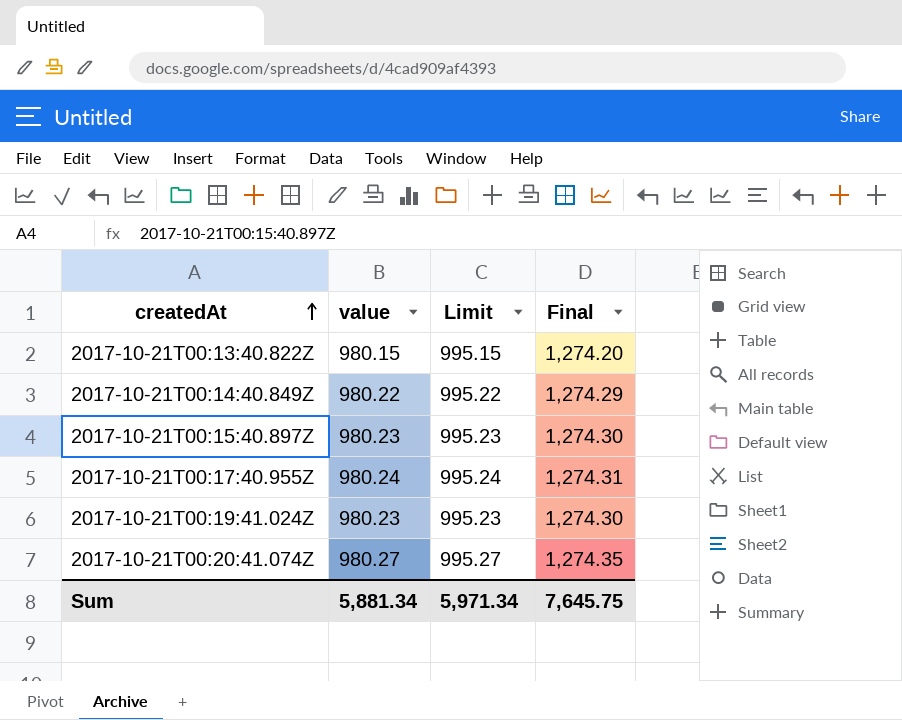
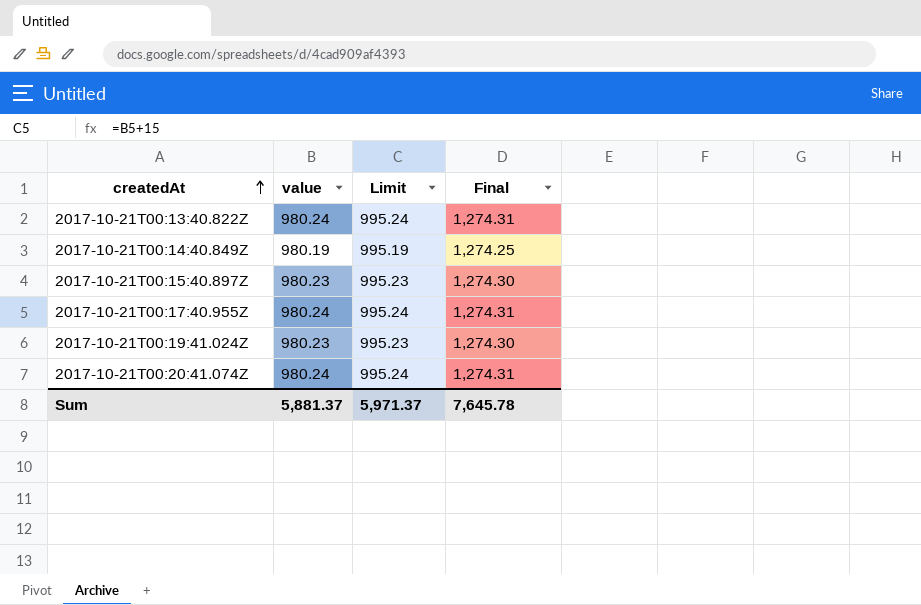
2017-10-21T00:13:40.822Z | value: 980.15 -> 980.24
2017-10-21T00:13:40.822Z | Limit: 995.15 -> 995.24
2017-10-21T00:13:40.822Z | Final: 1,274.20 -> 1,274.31
2017-10-21T00:14:40.849Z | value: 980.22 -> 980.19
2017-10-21T00:14:40.849Z | Limit: 995.22 -> 995.19
2017-10-21T00:14:40.849Z | Final: 1,274.29 -> 1,274.25
2017-10-21T00:20:41.074Z | value: 980.27 -> 980.24
2017-10-21T00:20:41.074Z | Limit: 995.27 -> 995.24
2017-10-21T00:20:41.074Z | Final: 1,274.35 -> 1,274.31
Sum | value: 5,881.34 -> 5,881.37
Sum | Limit: 5,971.34 -> 5,971.37
Sum | Final: 7,645.75 -> 7,645.78

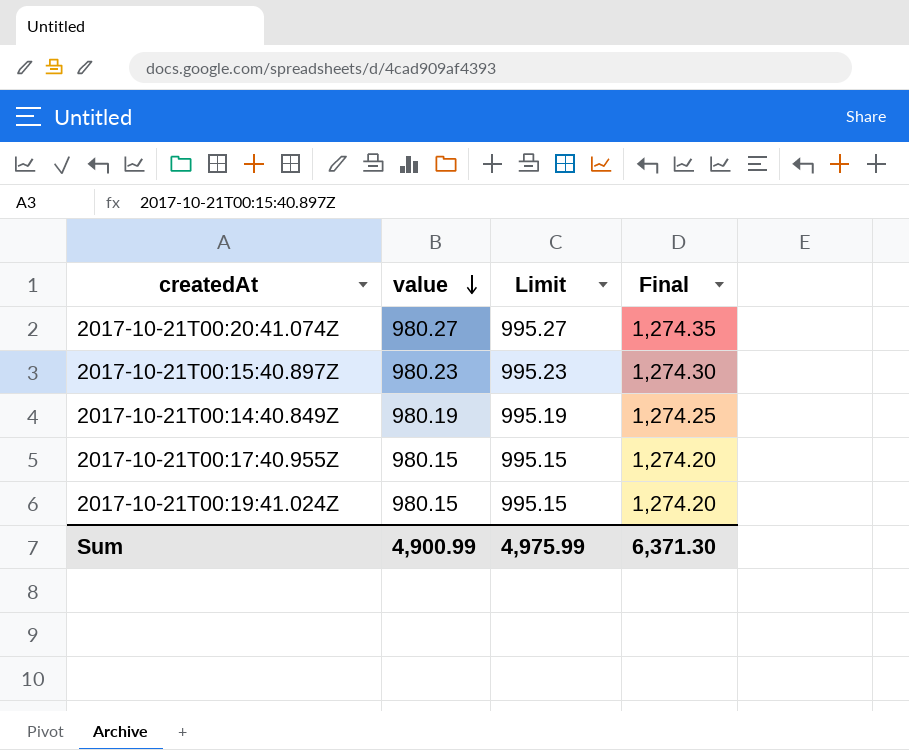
row order: createdAt ascending -> value descending
row 2017-10-21T00:13:40.822Z: 980.24 | 995.24 | 1,274.31 -> none
2017-10-21T00:20:41.074Z | value: 980.24 -> 980.27
2017-10-21T00:20:41.074Z | Limit: 995.24 -> 995.27
2017-10-21T00:20:41.074Z | Final: 1,274.31 -> 1,274.35
2017-10-21T00:17:40.955Z | value: 980.24 -> 980.15
2017-10-21T00:17:40.955Z | Limit: 995.24 -> 995.15
2017-10-21T00:17:40.955Z | Final: 1,274.31 -> 1,274.20
2017-10-21T00:19:41.024Z | value: 980.23 -> 980.15
2017-10-21T00:19:41.024Z | Limit: 995.23 -> 995.15
2017-10-21T00:19:41.024Z | Final: 1,274.30 -> 1,274.20
Sum | value: 5,881.37 -> 4,900.99
Sum | Limit: 5,971.37 -> 4,975.99
Sum | Final: 7,645.78 -> 6,371.30

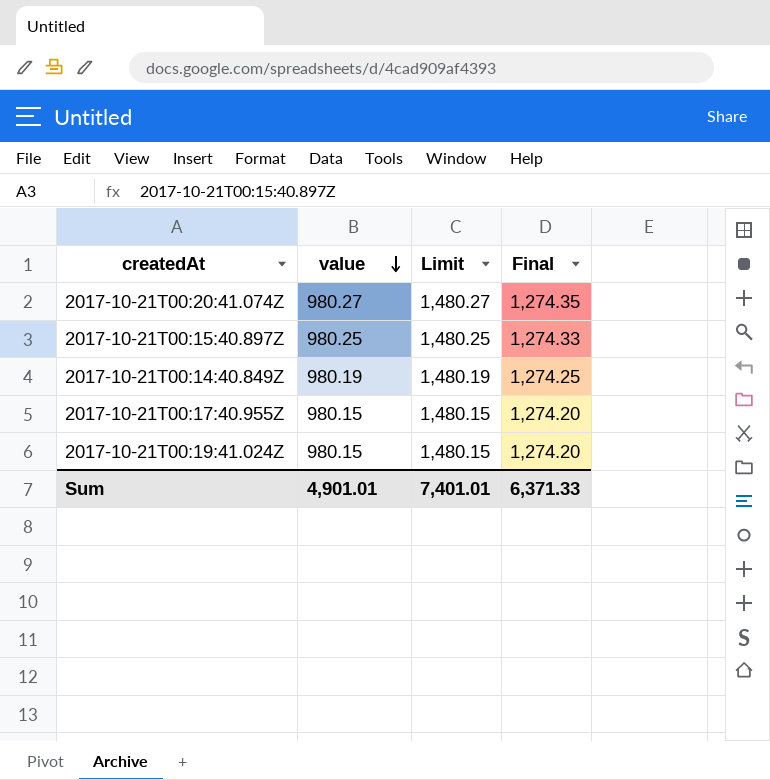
column Limit | formula: [value] + 15 -> [value] + 500
2017-10-21T00:15:40.897Z | value: 980.23 -> 980.25
2017-10-21T00:15:40.897Z | Final: 1,274.30 -> 1,274.33
Sum | value: 4,900.99 -> 4,901.01
Sum | Limit: 4,975.99 -> 7,401.01
Sum | Final: 6,371.30 -> 6,371.33

